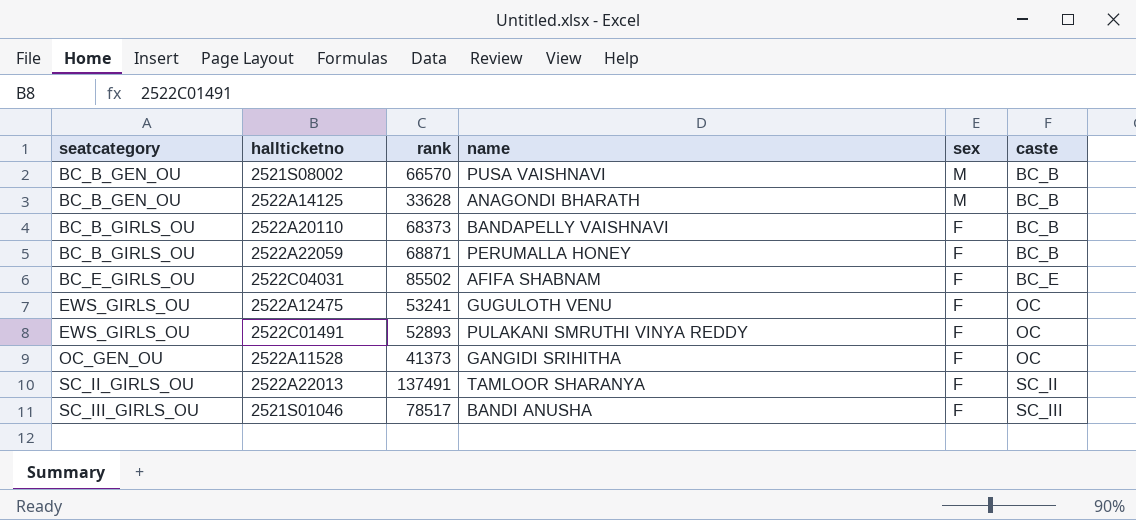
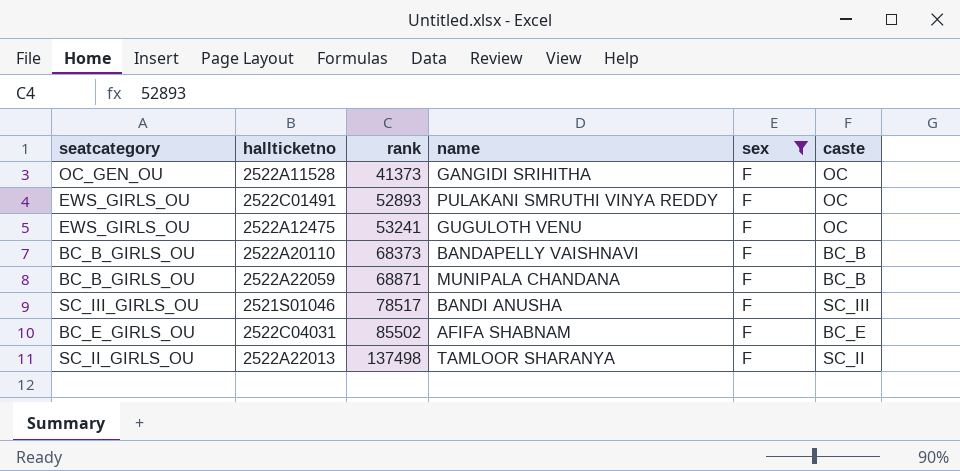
filter: none -> sex = F
row order: seatcategory ascending -> rank ascending
2522A22059 | name: PERUMALLA HONEY -> MUNIPALA CHANDANA
2522A22013 | rank: 137491 -> 137498

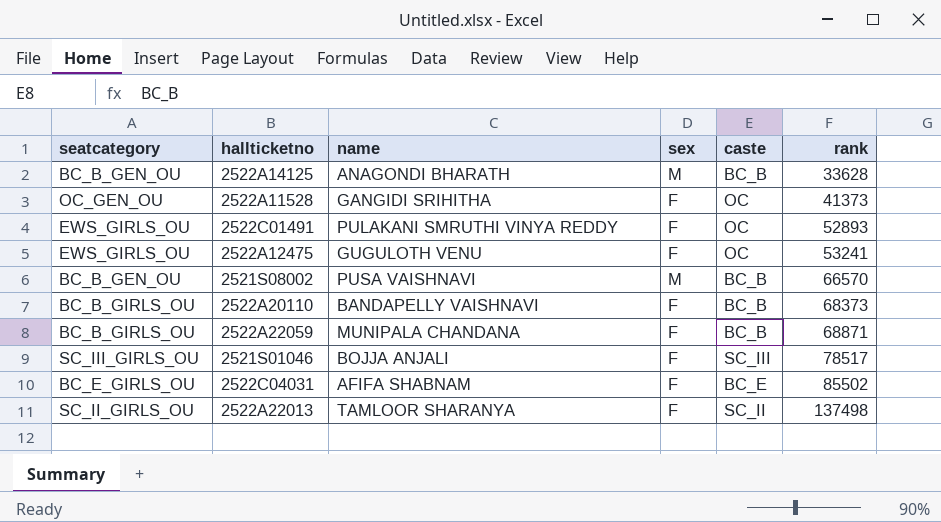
filter: sex = F -> none
column rank | position: 3 -> 6
2521S01046 | name: BANDI ANUSHA -> BOJJA ANJALI

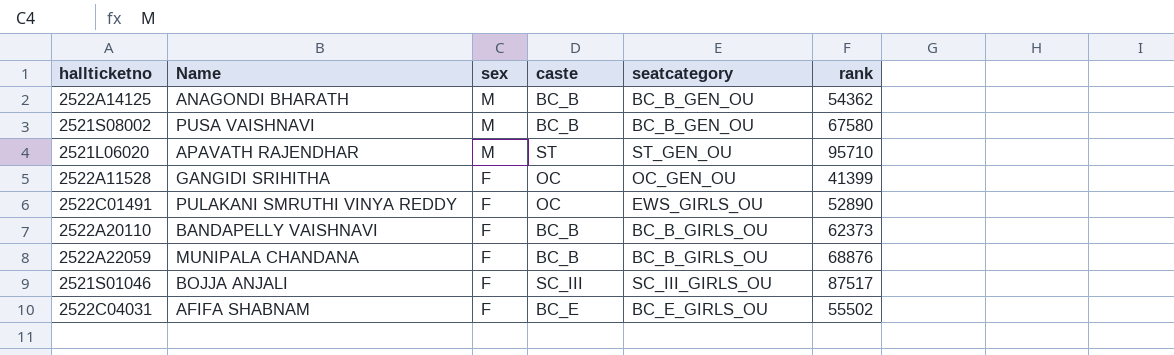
row order: rank ascending -> sex descending
column name: name -> Name
column seatcategory | position: 1 -> 5
row 2522A12475: EWS_GIRLS_OU | GUGULOTH VENU | F | OC | 53241 -> none
row 2522A22013: SC_II_GIRLS_OU | TAMLOOR SHARANYA | F | SC_II | 137498 -> none
2522A14125 | rank: 33628 -> 54362
2521S08002 | rank: 66570 -> 67580
row 2521L06020: none -> APAVATH RAJENDHAR | M | ST | ST_GEN_OU | 95710
2522A11528 | rank: 41373 -> 41399
2522C01491 | rank: 52893 -> 52890
2522A20110 | rank: 68373 -> 62373
2522A22059 | rank: 68871 -> 68876
2521S01046 | rank: 78517 -> 87517
2522C04031 | rank: 85502 -> 55502

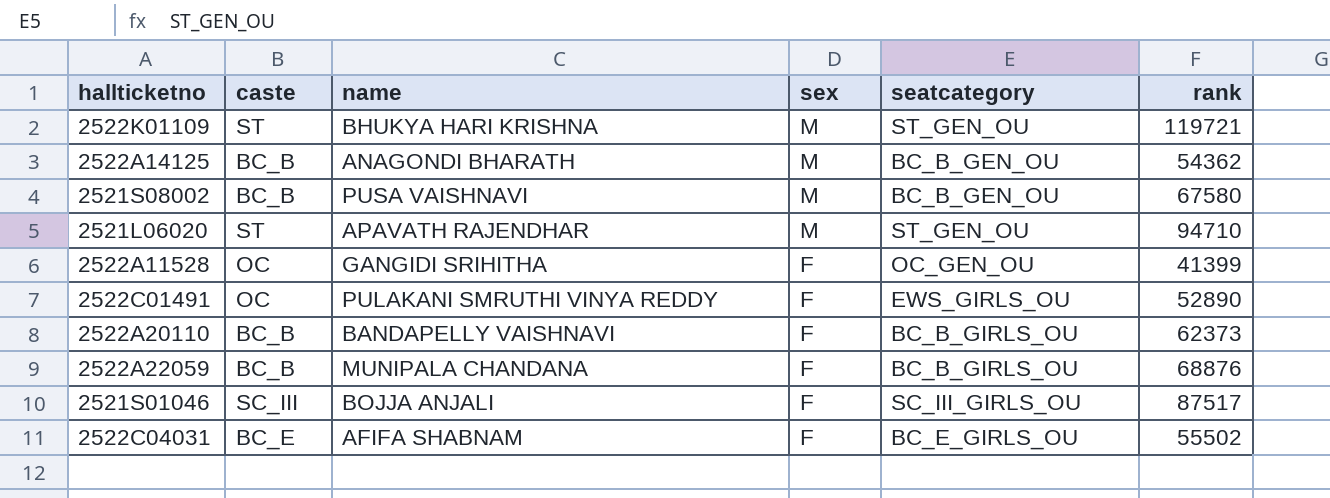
column caste | position: 4 -> 2
column name: Name -> name
row 2522K01109: none -> ST | BHUKYA HARI KRISHNA | M | ST_GEN_OU | 119721
2521L06020 | rank: 95710 -> 94710

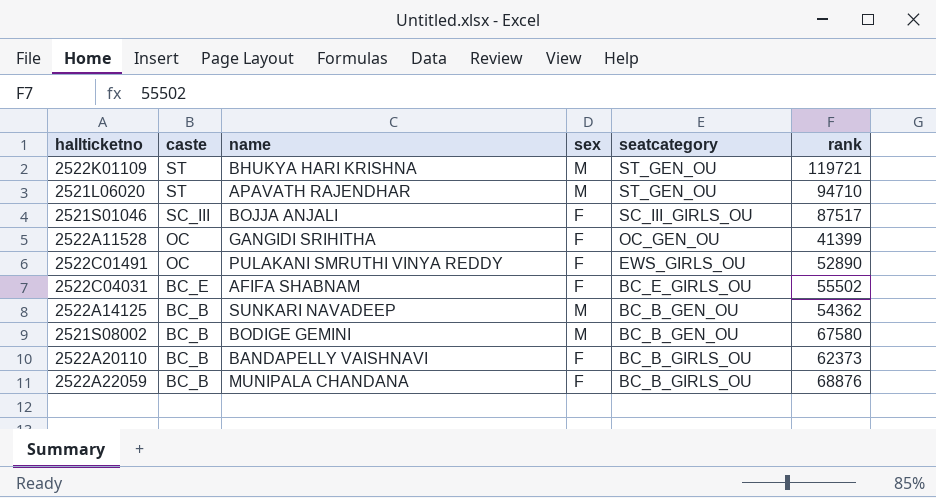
row order: sex descending -> caste descending
2522A14125 | name: ANAGONDI BHARATH -> SUNKARI NAVADEEP
2521S08002 | name: PUSA VAISHNAVI -> BODIGE GEMINI

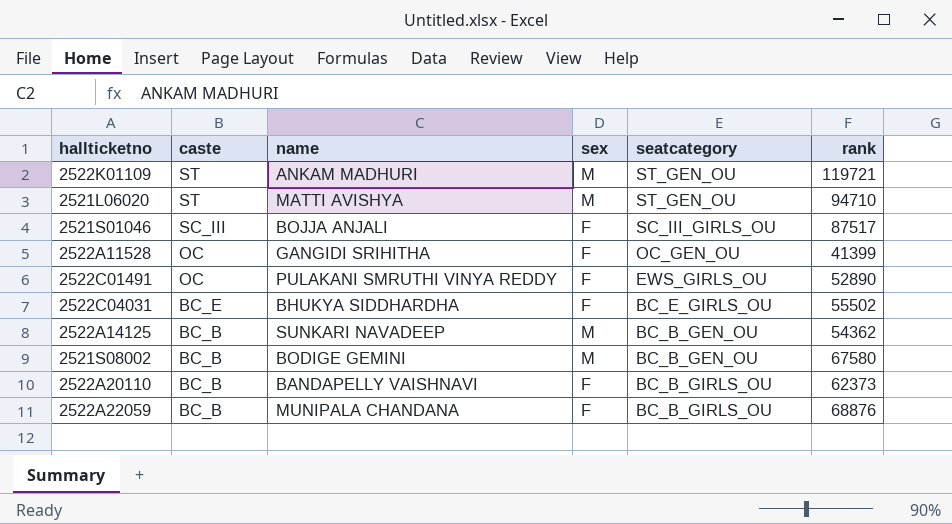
2522K01109 | name: BHUKYA HARI KRISHNA -> ANKAM MADHURI
2521L06020 | name: APAVATH RAJENDHAR -> MATTI AVISHYA
2522C04031 | name: AFIFA SHABNAM -> BHUKYA SIDDHARDHA

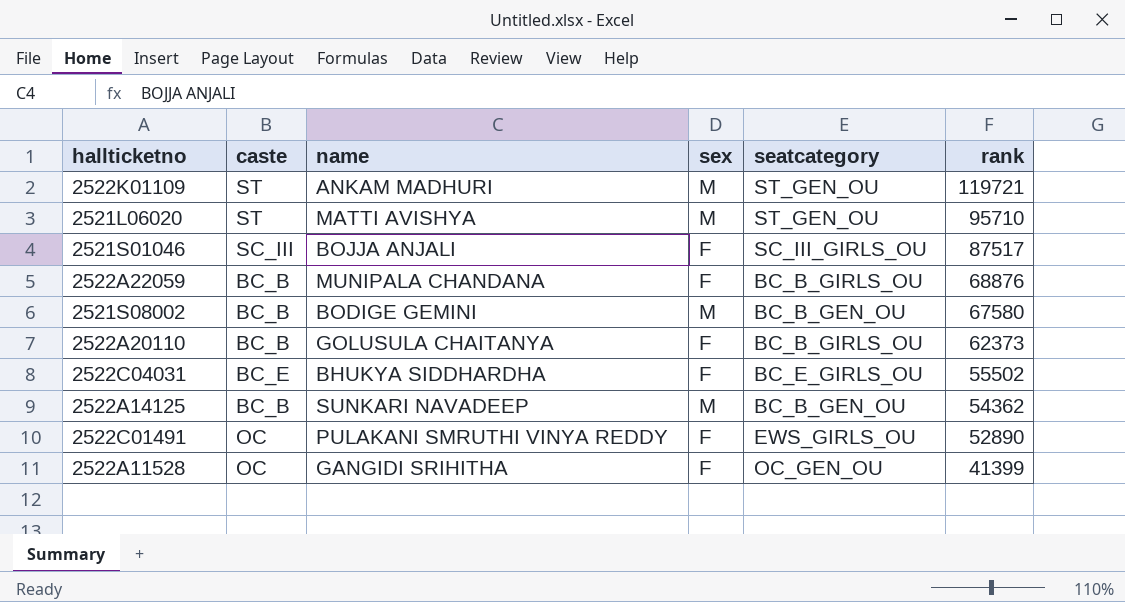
row order: caste descending -> rank descending
2521L06020 | rank: 94710 -> 95710
2522A20110 | name: BANDAPELLY VAISHNAVI -> GOLUSULA CHAITANYA

